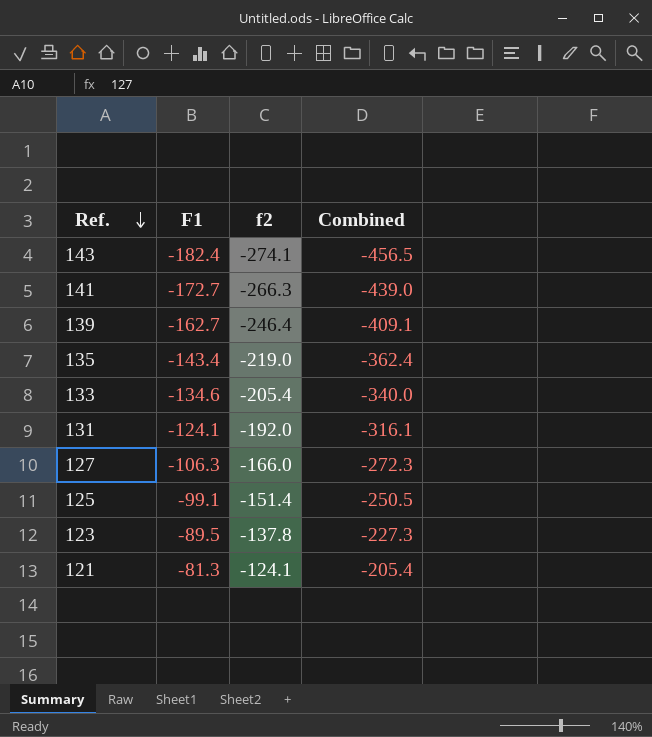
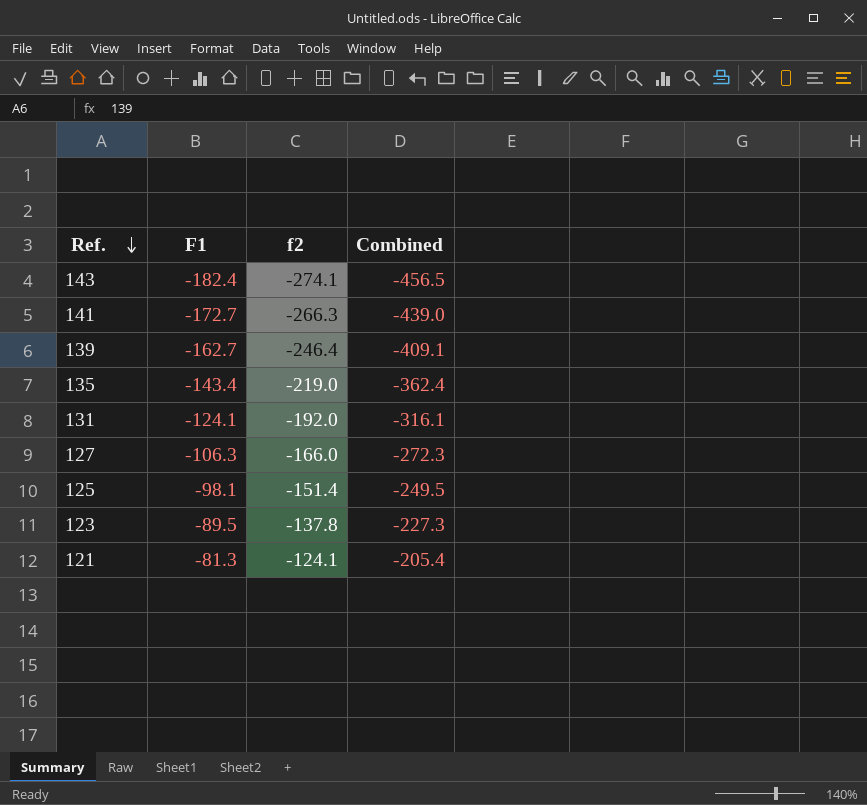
row 133: -134.6 | -205.4 | -340.0 -> none
125 | F1: -99.1 -> -98.1
125 | Combined: -250.5 -> -249.5

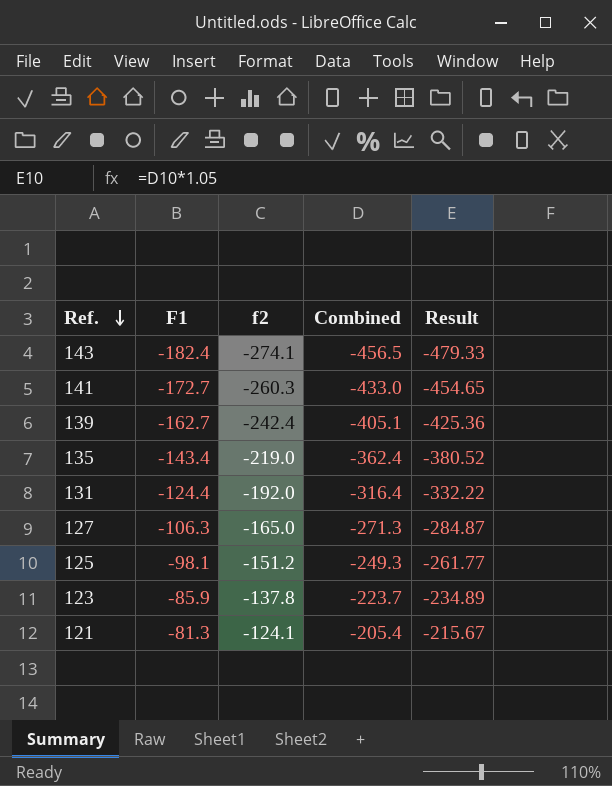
column Result | formula: none -> [Combined] * 1.05
141 | f2: -266.3 -> -260.3
141 | Combined: -439.0 -> -433.0
139 | f2: -246.4 -> -242.4
139 | Combined: -409.1 -> -405.1
131 | F1: -124.1 -> -124.4
131 | Combined: -316.1 -> -316.4
127 | f2: -166.0 -> -165.0
127 | Combined: -272.3 -> -271.3
125 | f2: -151.4 -> -151.2
125 | Combined: -249.5 -> -249.3
123 | F1: -89.5 -> -85.9
123 | Combined: -227.3 -> -223.7

